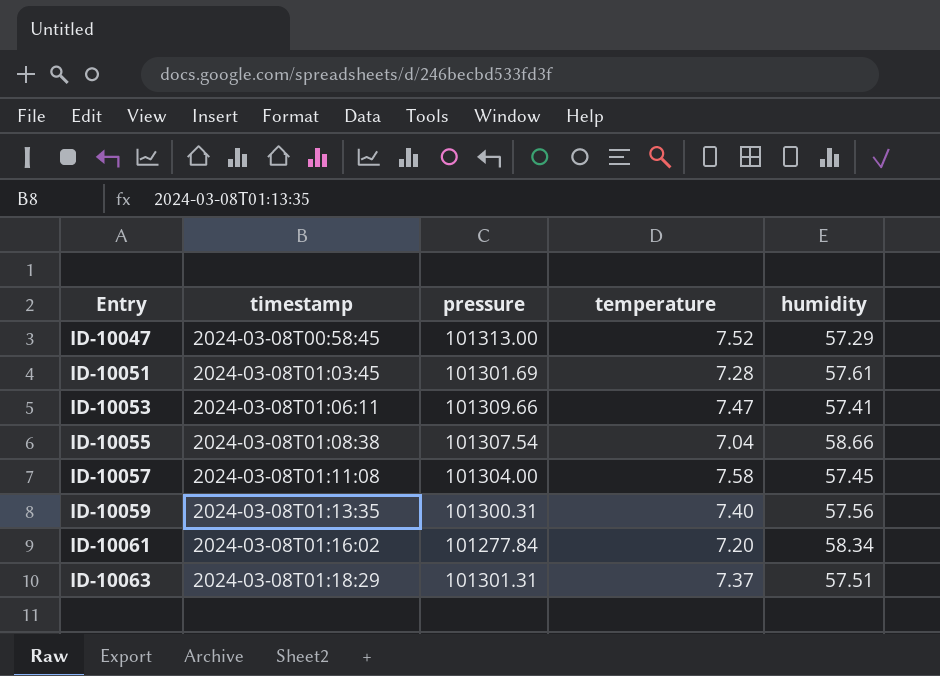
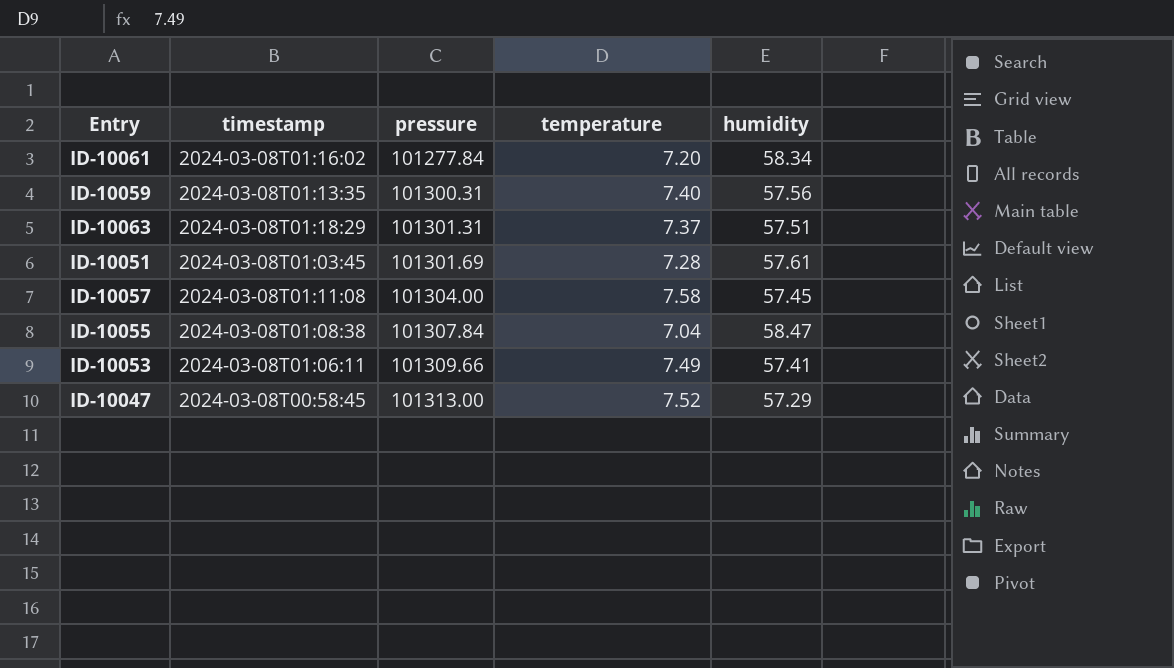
row order: Entry ascending -> pressure ascending
ID-10055 | pressure: 101307.54 -> 101307.84
ID-10055 | humidity: 58.66 -> 58.47
ID-10053 | temperature: 7.47 -> 7.49

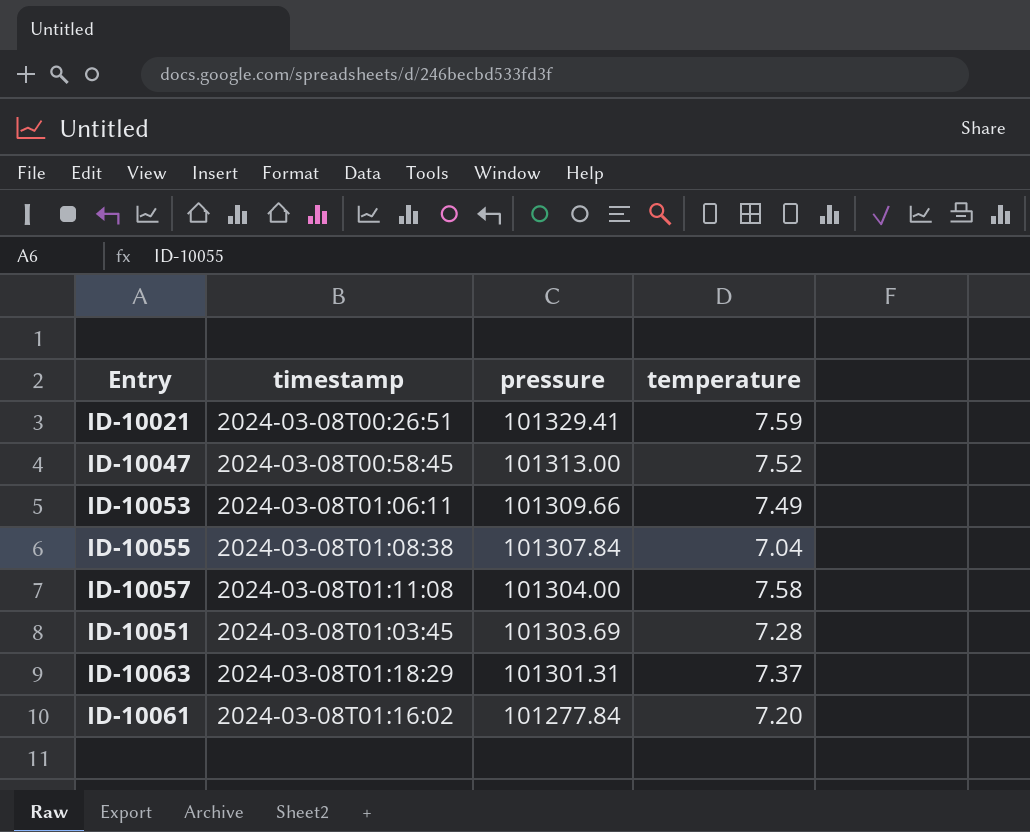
row order: pressure ascending -> pressure descending
column humidity | position: 5 -> none
row ID-10059: 2024-03-08T01:13:35 | 101300.31 | 7.40 | 57.56 -> none
row ID-10021: none -> 2024-03-08T00:26:51 | 101329.41 | 7.59
ID-10051 | pressure: 101301.69 -> 101303.69

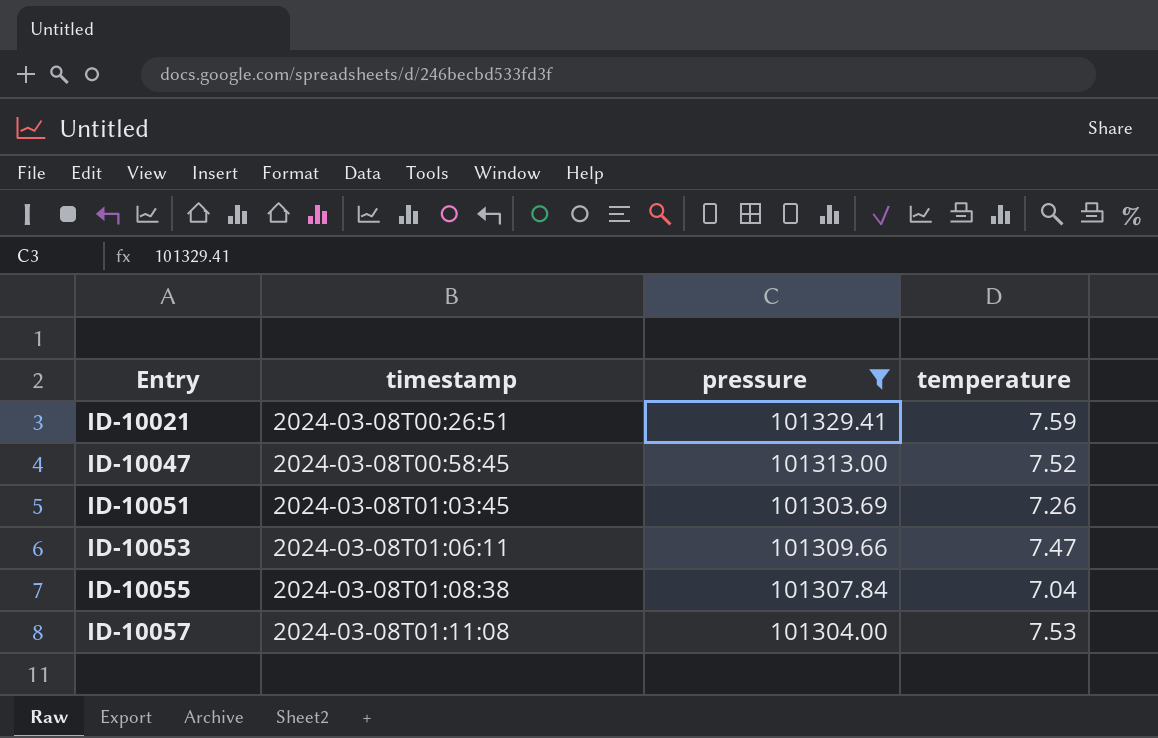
filter: none -> pressure >= 101303.69
row order: pressure descending -> Entry ascending
ID-10051 | temperature: 7.28 -> 7.26
ID-10053 | temperature: 7.49 -> 7.47
ID-10057 | temperature: 7.58 -> 7.53

